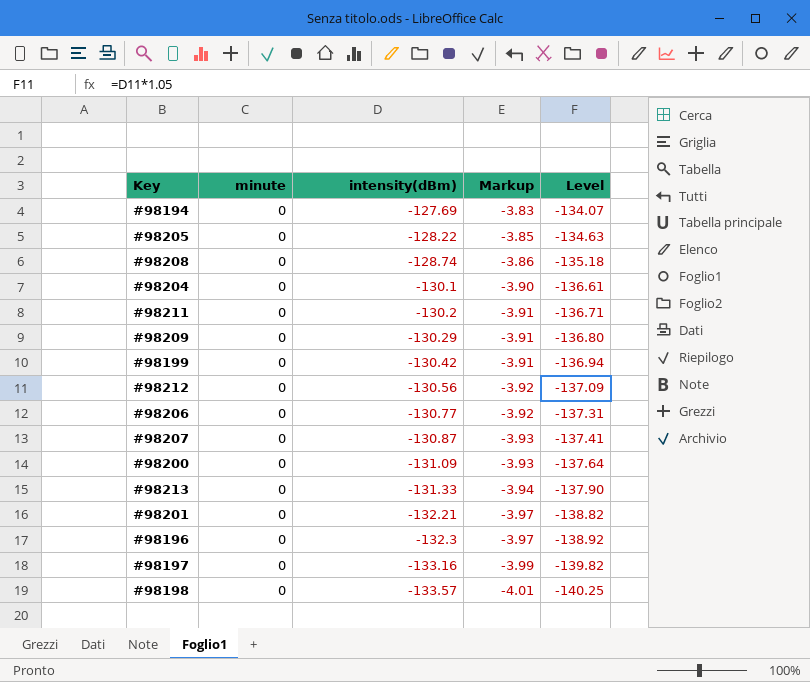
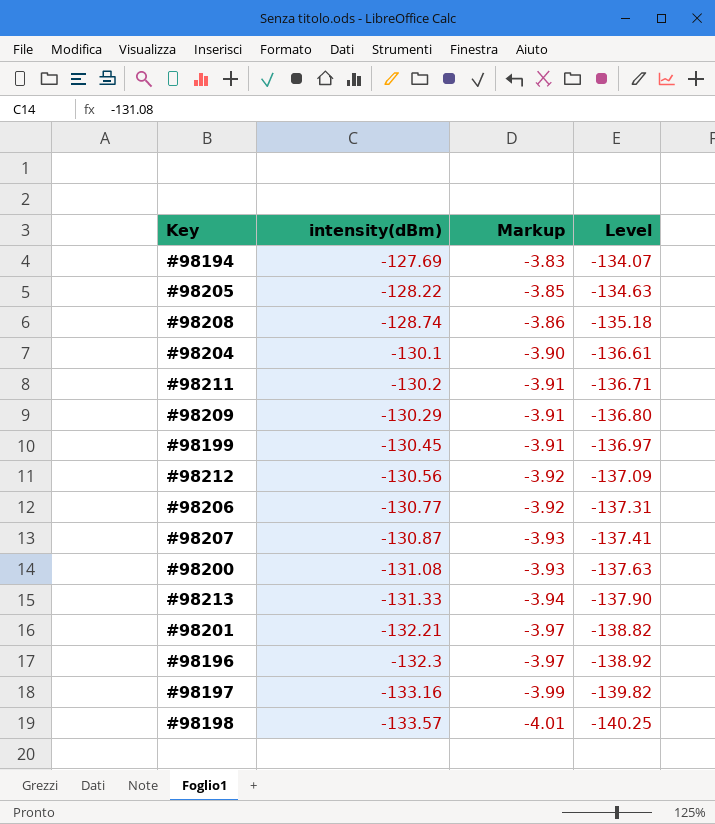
column minute | position: 2 -> none
#98199 | intensity(dBm): -130.42 -> -130.45
#98199 | Level: -136.94 -> -136.97
#98200 | intensity(dBm): -131.09 -> -131.08
#98200 | Level: -137.64 -> -137.63

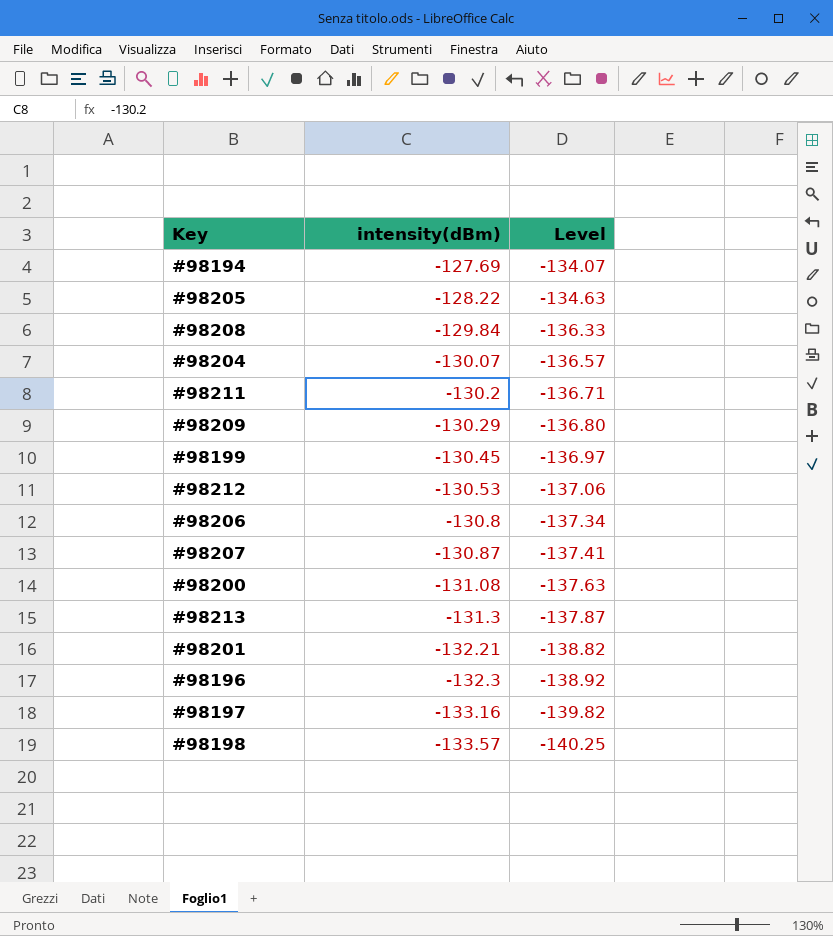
column Markup | formula: [intensity(dBm)] * 0.03 -> none
#98208 | intensity(dBm): -128.74 -> -129.84
#98208 | Level: -135.18 -> -136.33
#98204 | intensity(dBm): -130.1 -> -130.07
#98204 | Level: -136.61 -> -136.57
#98212 | intensity(dBm): -130.56 -> -130.53
#98212 | Level: -137.09 -> -137.06
#98206 | intensity(dBm): -130.77 -> -130.8
#98206 | Level: -137.31 -> -137.34
#98213 | intensity(dBm): -131.33 -> -131.3
#98213 | Level: -137.90 -> -137.87

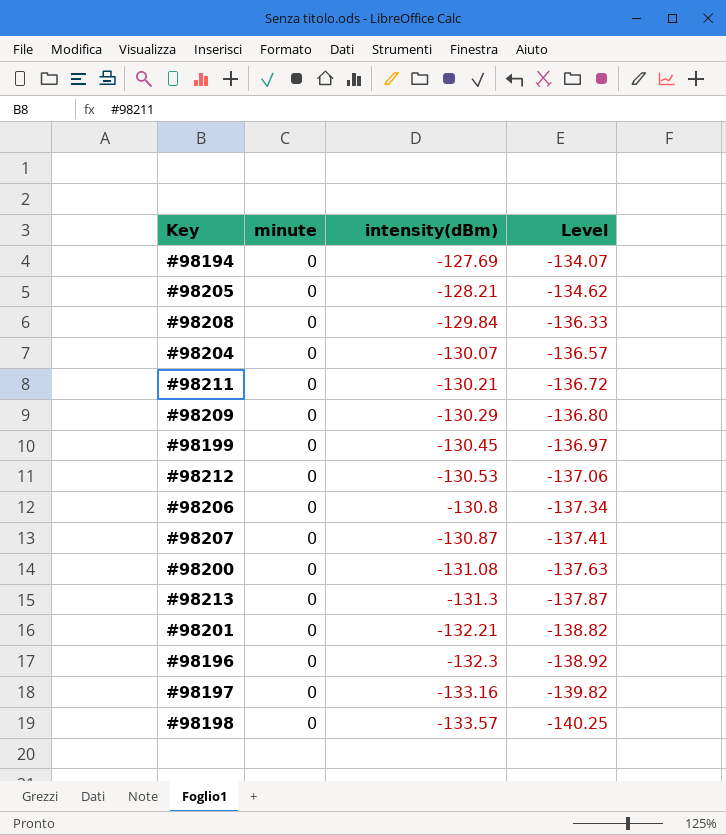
column minute | position: none -> 2
#98205 | intensity(dBm): -128.22 -> -128.21
#98205 | Level: -134.63 -> -134.62
#98211 | intensity(dBm): -130.2 -> -130.21
#98211 | Level: -136.71 -> -136.72

